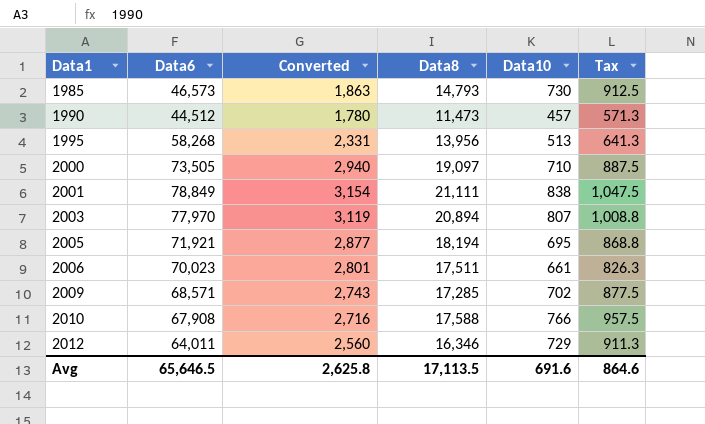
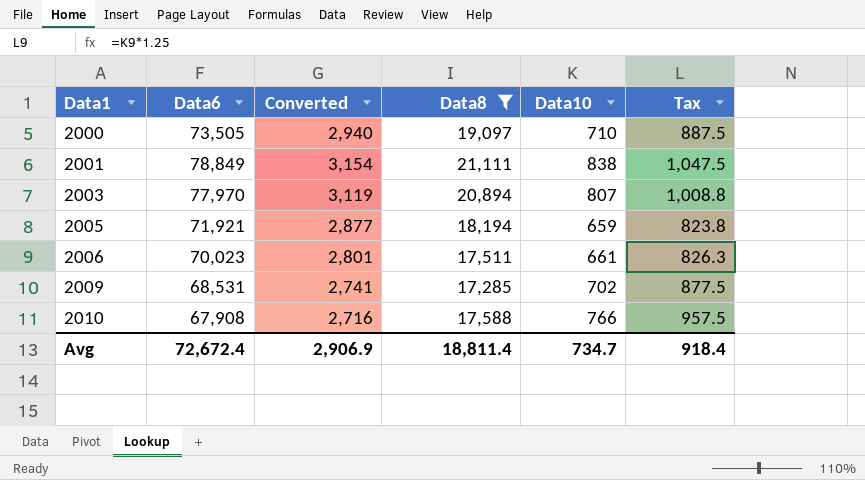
filter: none -> Data8 >= 17,285
2005 | Data10: 695 -> 659
2005 | Tax: 868.8 -> 823.8
2009 | Data6: 68,571 -> 68,531
2009 | Converted: 2,743 -> 2,741
Avg | Data6: 65,646.5 -> 72,672.4
Avg | Converted: 2,625.8 -> 2,906.9
Avg | Data8: 17,113.5 -> 18,811.4
Avg | Data10: 691.6 -> 734.7
Avg | Tax: 864.6 -> 918.4

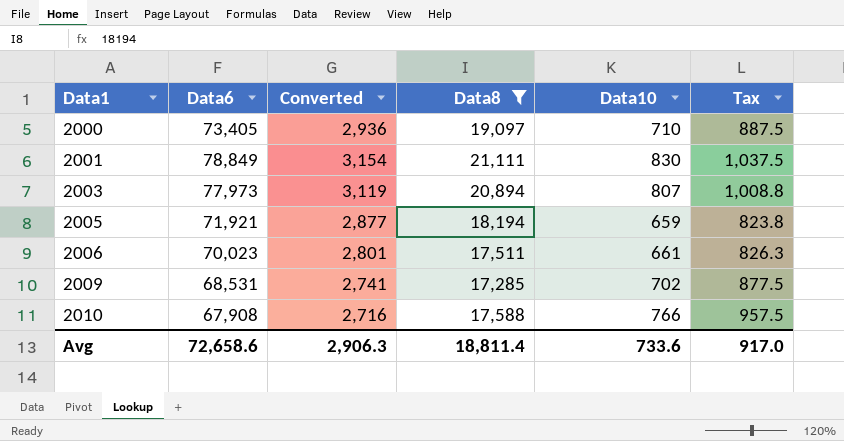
2000 | Data6: 73,505 -> 73,405
2000 | Converted: 2,940 -> 2,936
2001 | Data10: 838 -> 830
2001 | Tax: 1,047.5 -> 1,037.5
2003 | Data6: 77,970 -> 77,973
Avg | Data6: 72,672.4 -> 72,658.6
Avg | Converted: 2,906.9 -> 2,906.3
Avg | Data10: 734.7 -> 733.6
Avg | Tax: 918.4 -> 917.0

